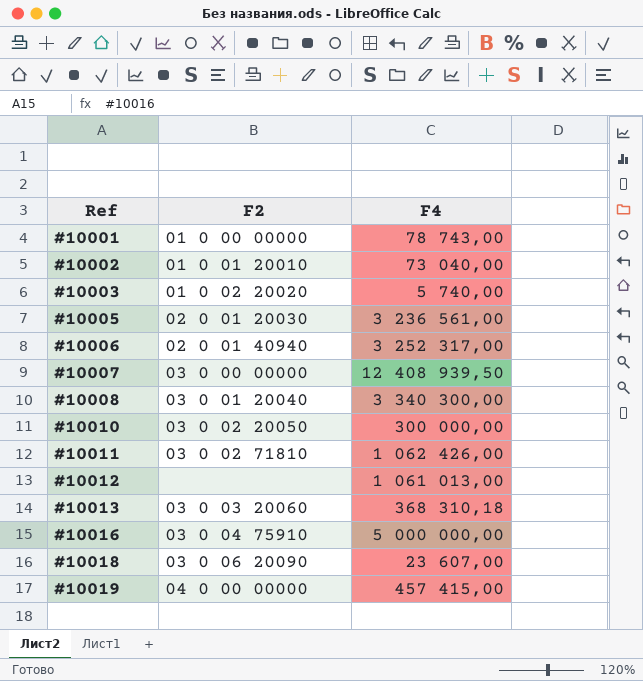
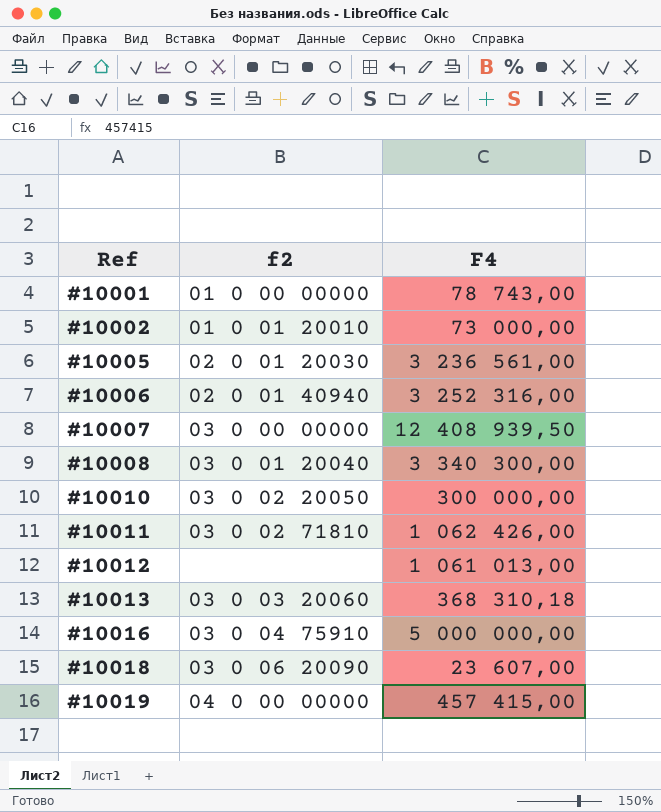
column name: F2 -> f2
row #10003: 01 0 02 20020 | 5 740,00 -> none
#10002 | F4: 73 040,00 -> 73 000,00
#10006 | F4: 3 252 317,00 -> 3 252 316,00

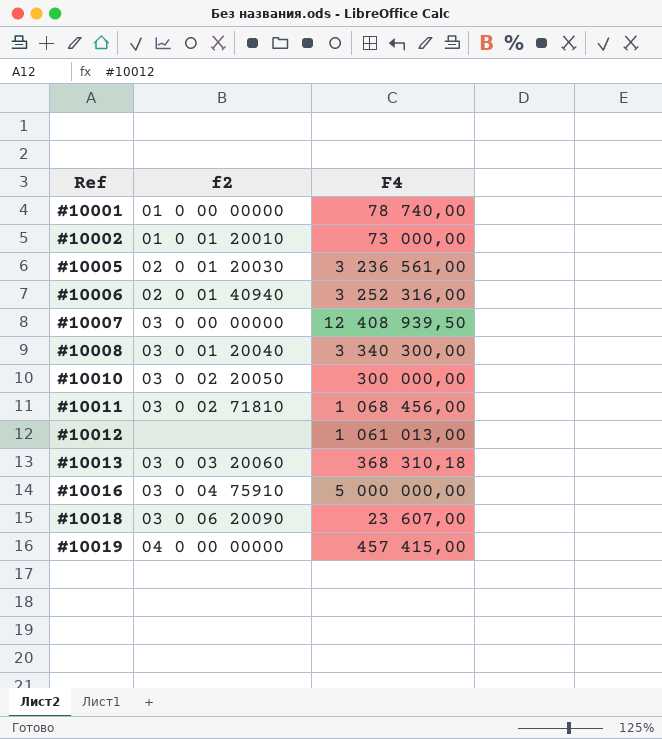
#10001 | F4: 78 743,00 -> 78 740,00
#10011 | F4: 1 062 426,00 -> 1 068 456,00

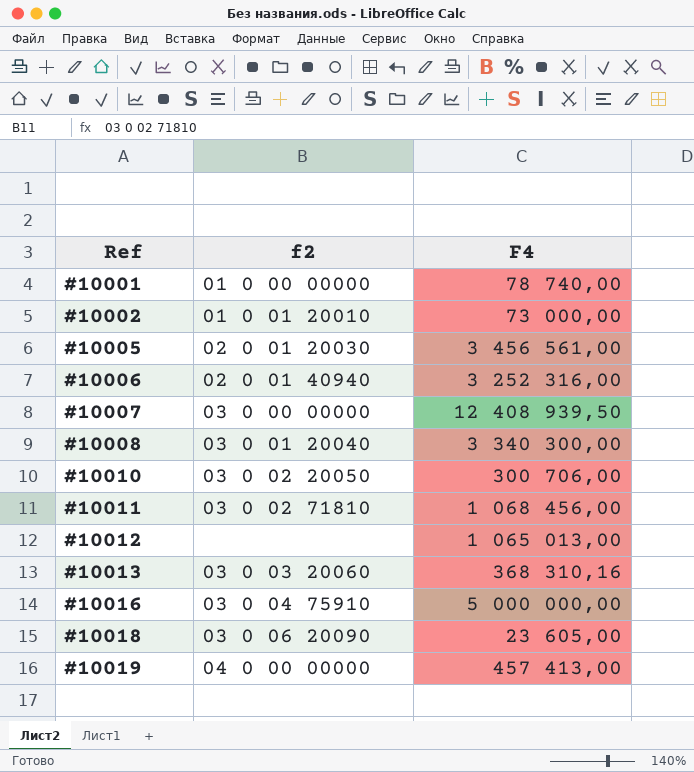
#10005 | F4: 3 236 561,00 -> 3 456 561,00
#10010 | F4: 300 000,00 -> 300 706,00
#10012 | F4: 1 061 013,00 -> 1 065 013,00
#10013 | F4: 368 310,18 -> 368 310,16
#10018 | F4: 23 607,00 -> 23 605,00
#10019 | F4: 457 415,00 -> 457 413,00

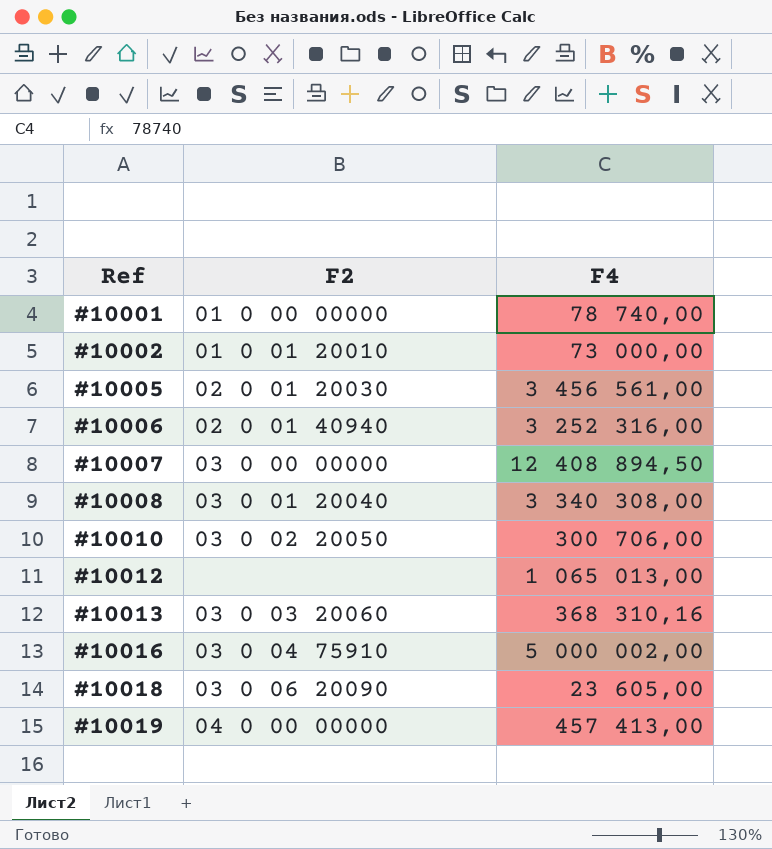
column name: f2 -> F2
row #10011: 03 0 02 71810 | 1 068 456,00 -> none
#10007 | F4: 12 408 939,50 -> 12 408 894,50
#10008 | F4: 3 340 300,00 -> 3 340 308,00
#10016 | F4: 5 000 000,00 -> 5 000 002,00

